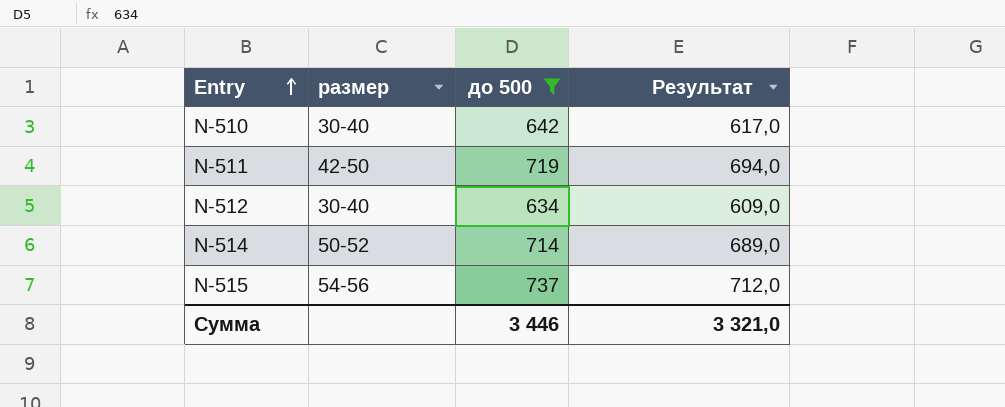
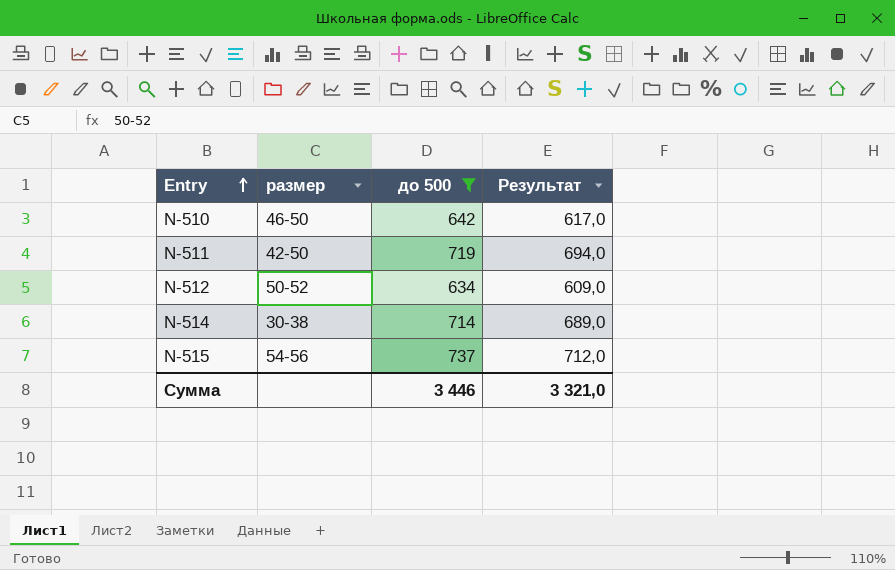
N-510 | размер: 30-40 -> 46-50
N-512 | размер: 30-40 -> 50-52
N-514 | размер: 50-52 -> 30-38

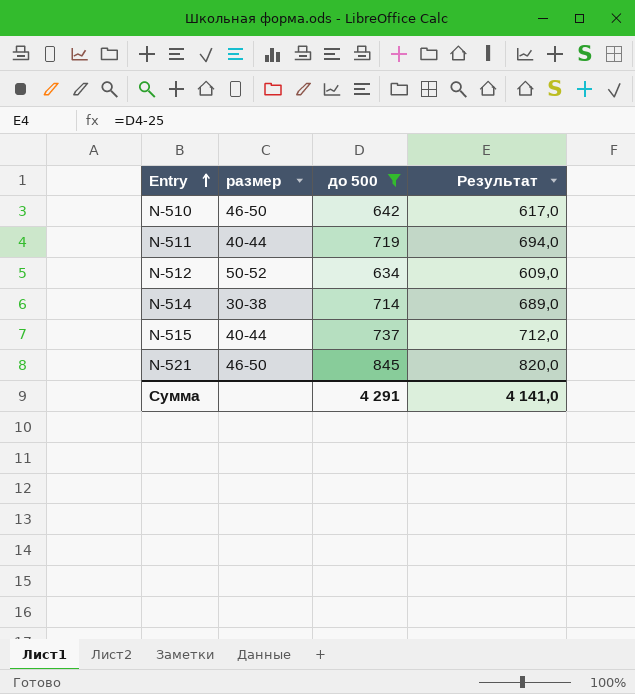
N-511 | размер: 42-50 -> 40-44
N-515 | размер: 54-56 -> 40-44
row N-521: none -> 46-50 | 845 | 820,0
Сумма | до 500: 3 446 -> 4 291
Сумма | Результат: 3 321,0 -> 4 141,0

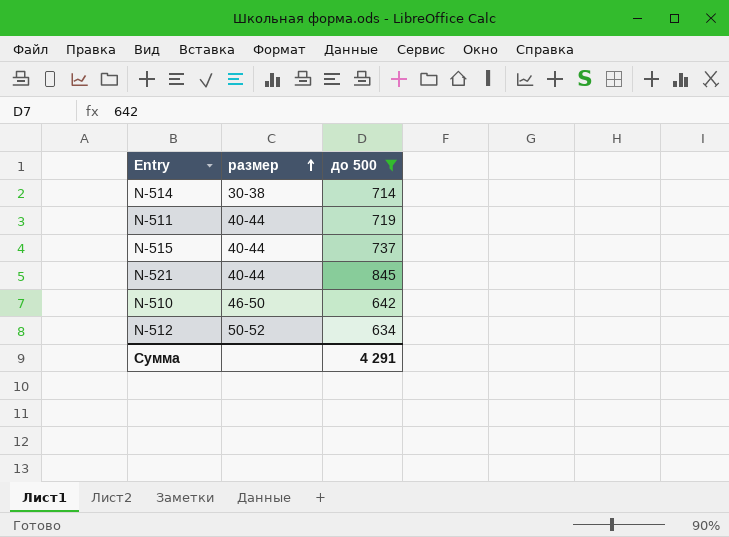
row order: Entry ascending -> размер ascending
column Результат | formula: [до 500] - 25 -> none
N-521 | размер: 46-50 -> 40-44

